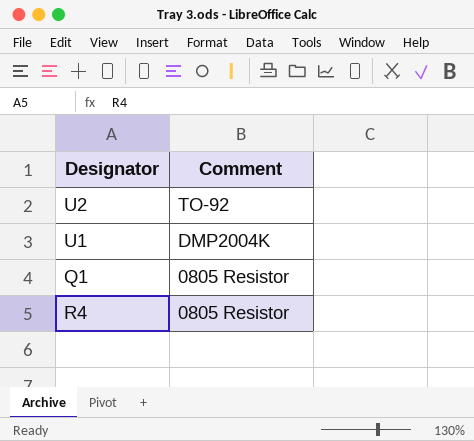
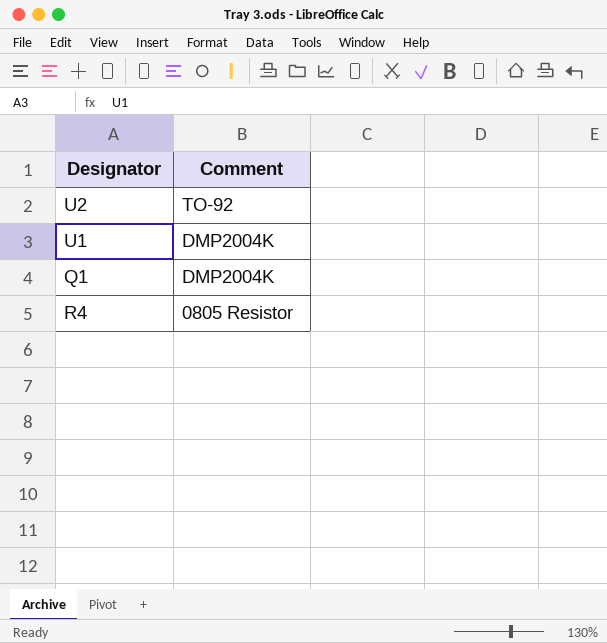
Q1 | Comment: 0805 Resistor -> DMP2004K

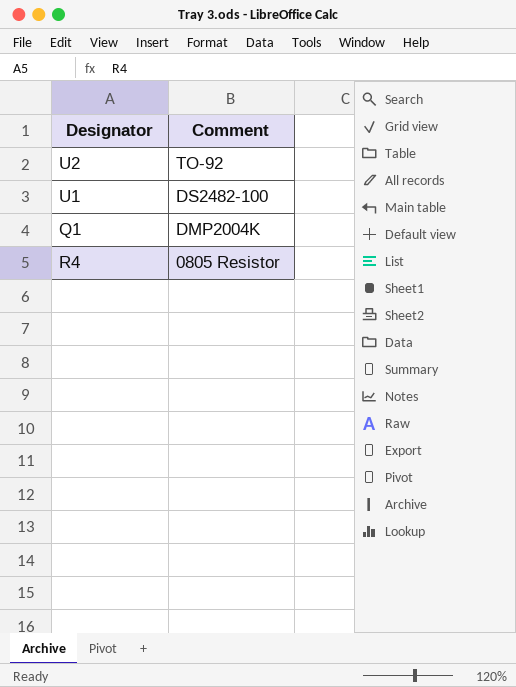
U1 | Comment: DMP2004K -> DS2482-100

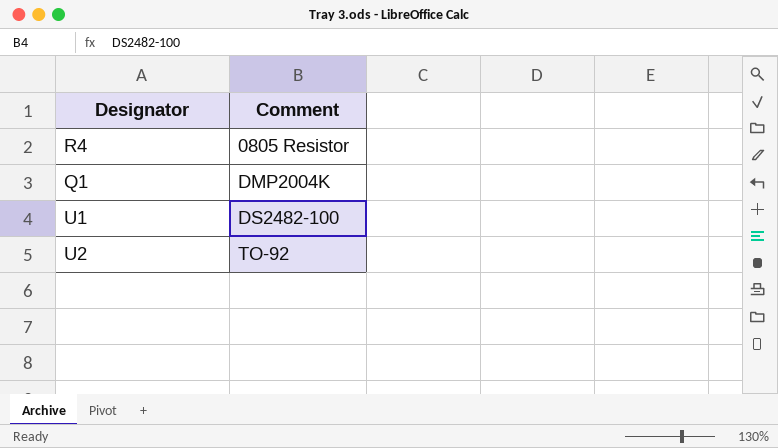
row order: Comment descending -> Comment ascending

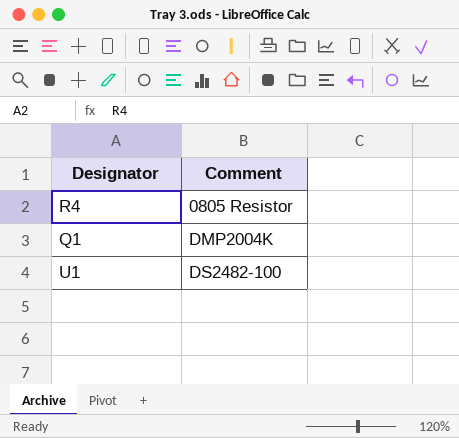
row U2: TO-92 -> none

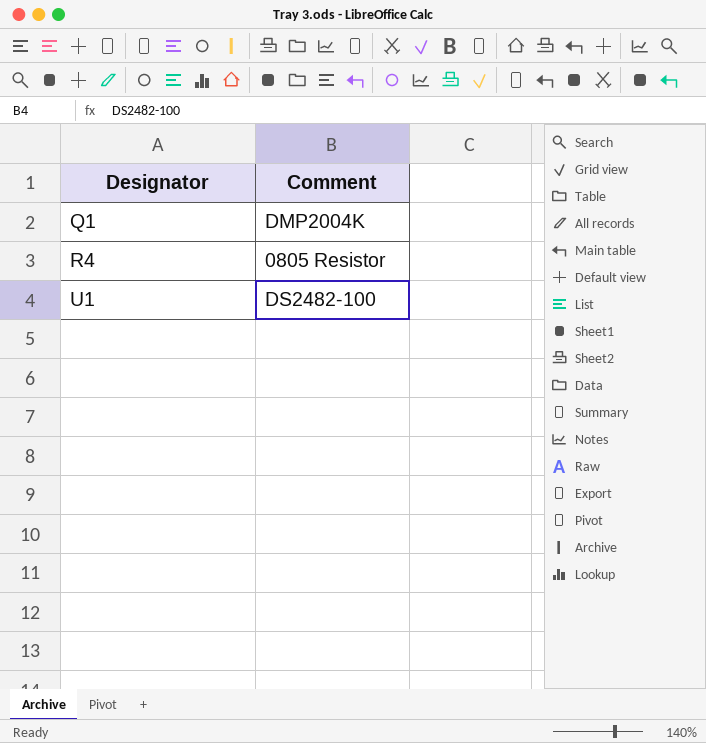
row order: Comment ascending -> Designator ascending

